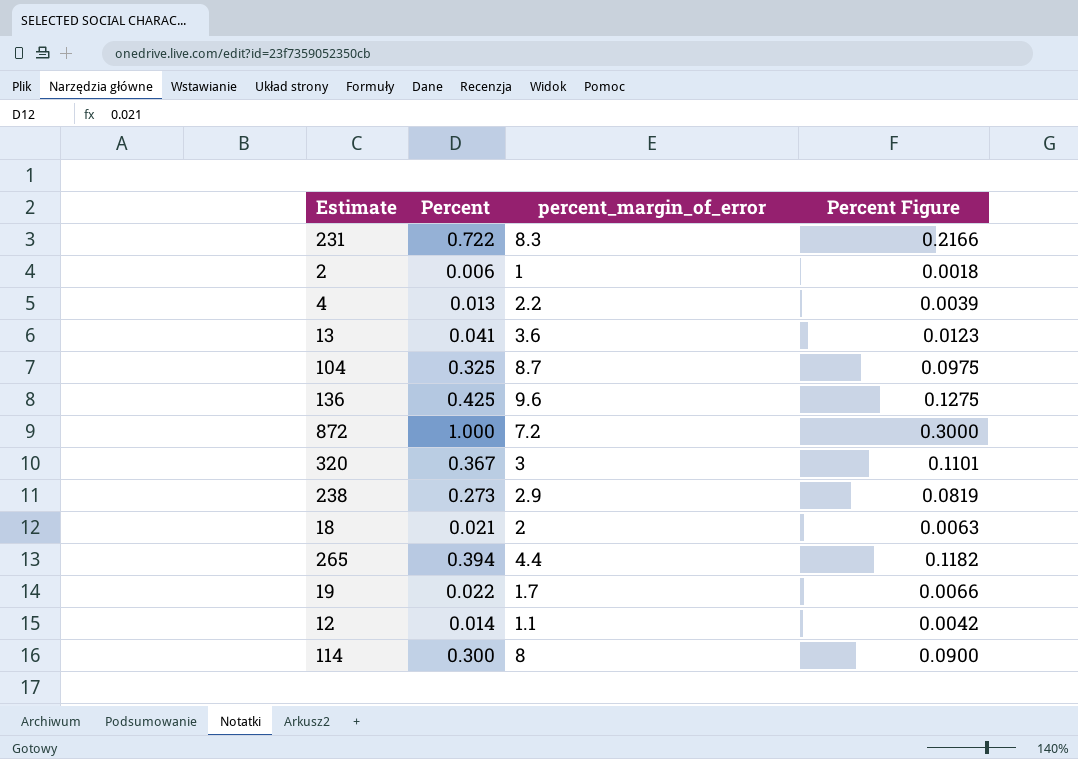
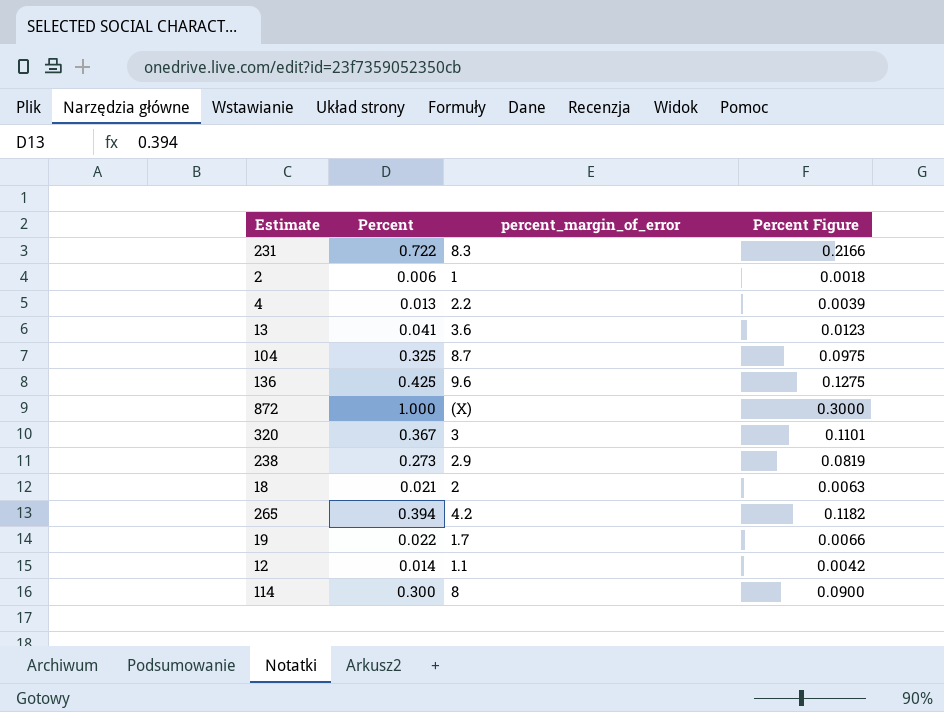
872 | percent_margin_of_error: 7.2 -> (X)
265 | percent_margin_of_error: 4.4 -> 4.2

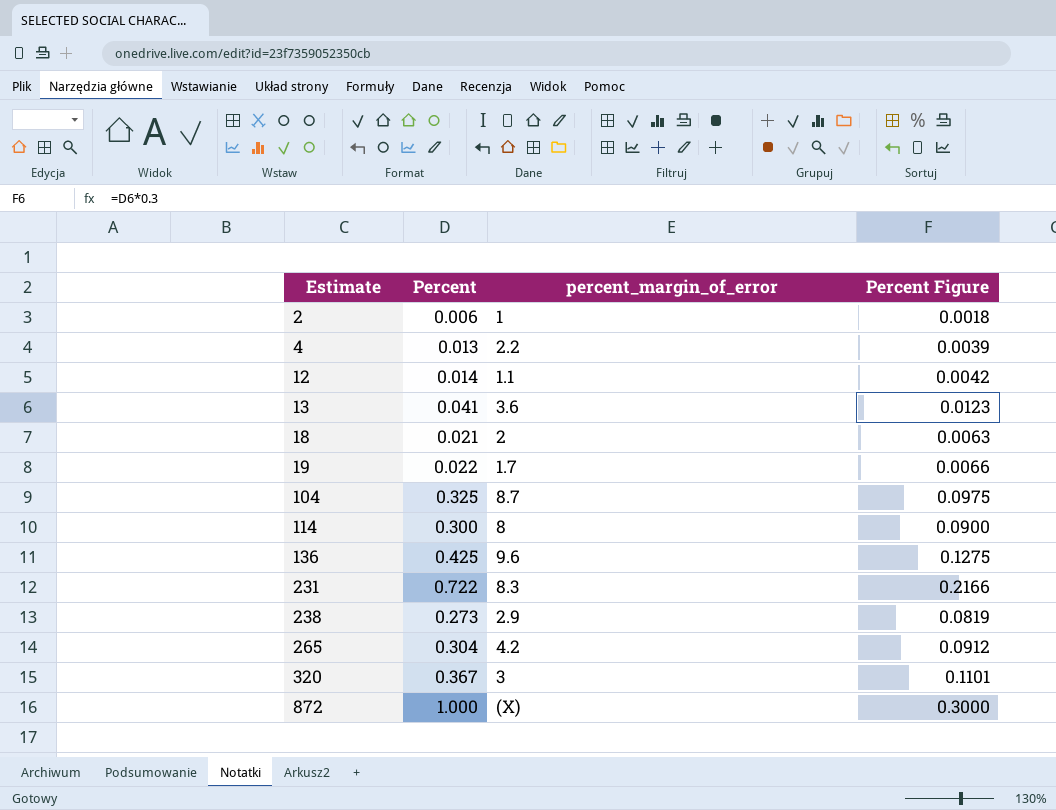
row order: none -> Estimate ascending
265 | Percent: 0.394 -> 0.304
265 | Percent Figure: 0.1182 -> 0.0912

